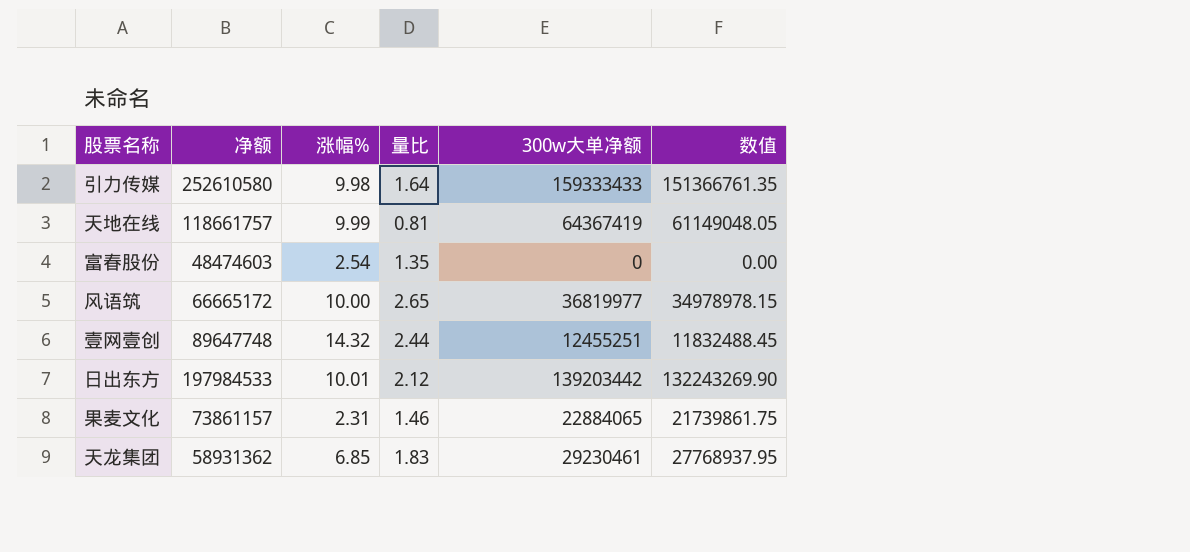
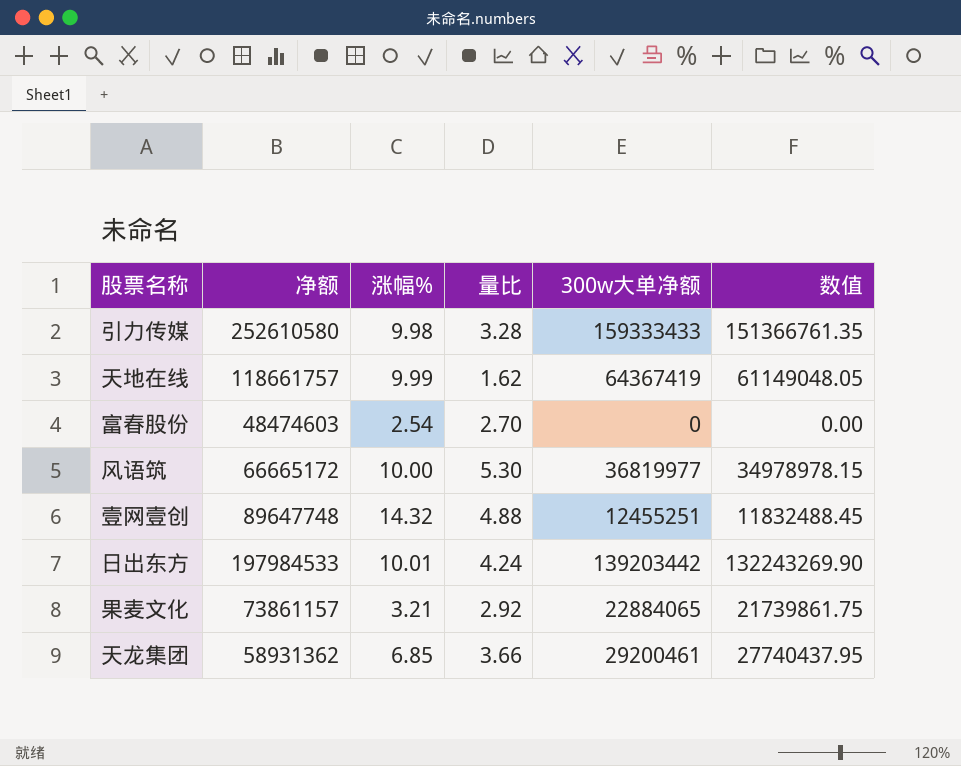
引力传媒 | 量比: 1.64 -> 3.28
天地在线 | 量比: 0.81 -> 1.62
富春股份 | 量比: 1.35 -> 2.70
风语筑 | 量比: 2.65 -> 5.30
壹网壹创 | 量比: 2.44 -> 4.88
日出东方 | 量比: 2.12 -> 4.24
果麦文化 | 涨幅%: 2.31 -> 3.21
果麦文化 | 量比: 1.46 -> 2.92
天龙集团 | 量比: 1.83 -> 3.66
天龙集团 | 300w大单净额: 29230461 -> 29200461
天龙集团 | 数值: 27768937.95 -> 27740437.95

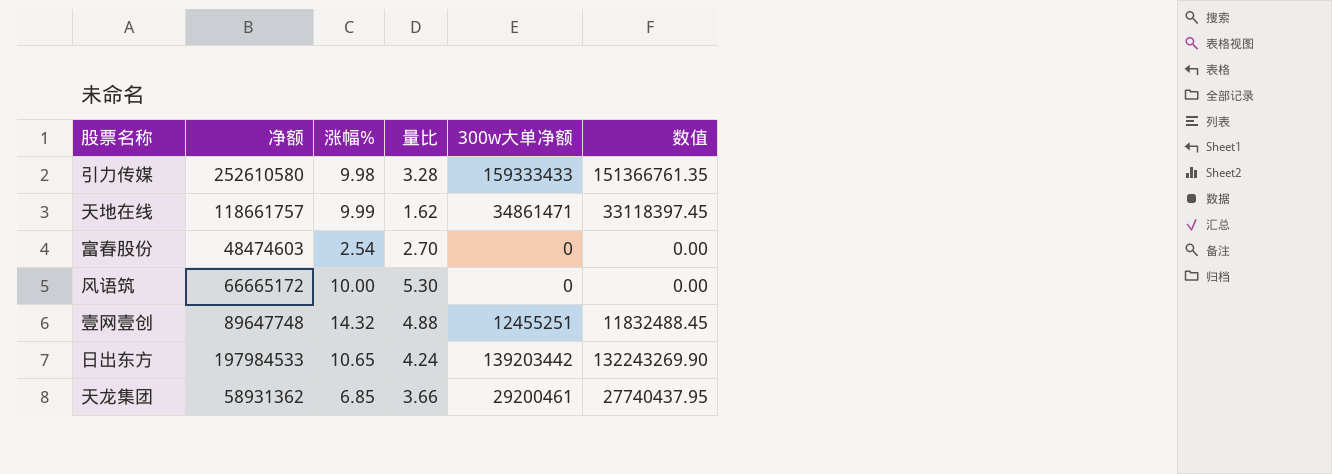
row 果麦文化: 73861157 | 3.21 | 2.92 | 22884065 | 21739861.75 -> none
天地在线 | 300w大单净额: 64367419 -> 34861471
天地在线 | 数值: 61149048.05 -> 33118397.45
风语筑 | 300w大单净额: 36819977 -> 0
风语筑 | 数值: 34978978.15 -> 0.00
日出东方 | 涨幅%: 10.01 -> 10.65

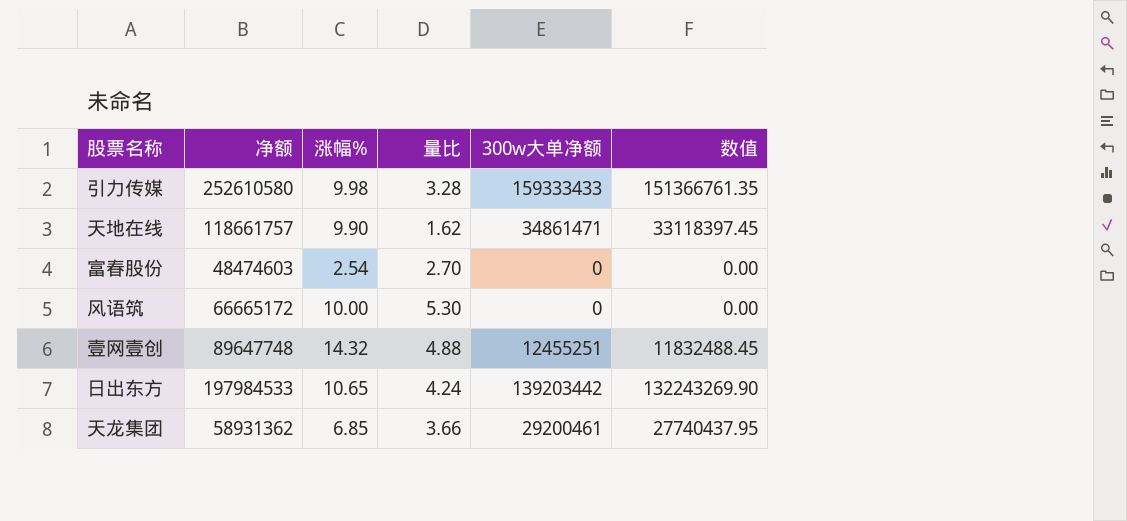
天地在线 | 涨幅%: 9.99 -> 9.90

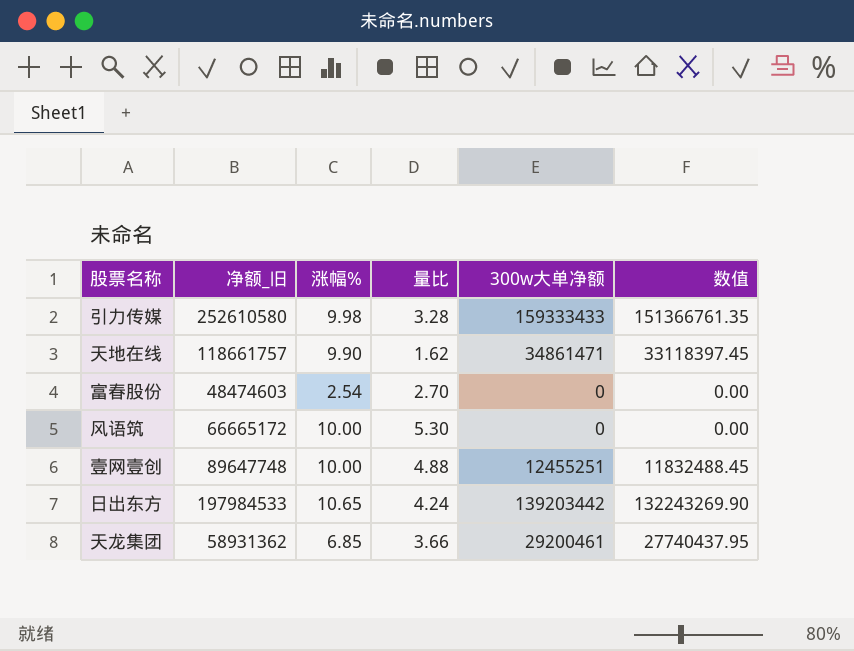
column name: 净额 -> 净额_旧
壹网壹创 | 涨幅%: 14.32 -> 10.00

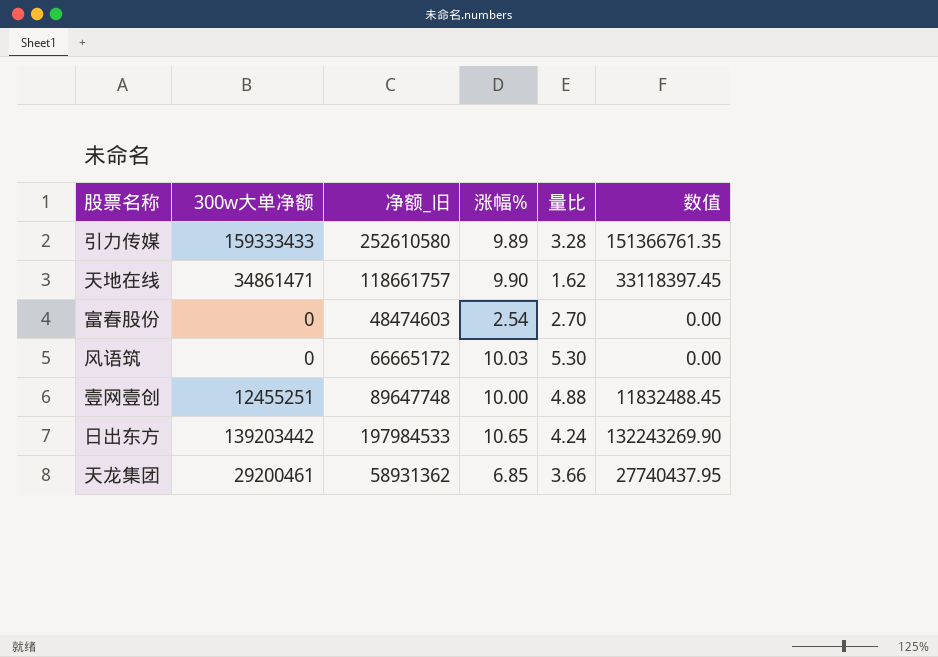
column 300w大单净额 | position: 5 -> 2
引力传媒 | 涨幅%: 9.98 -> 9.89
风语筑 | 涨幅%: 10.00 -> 10.03

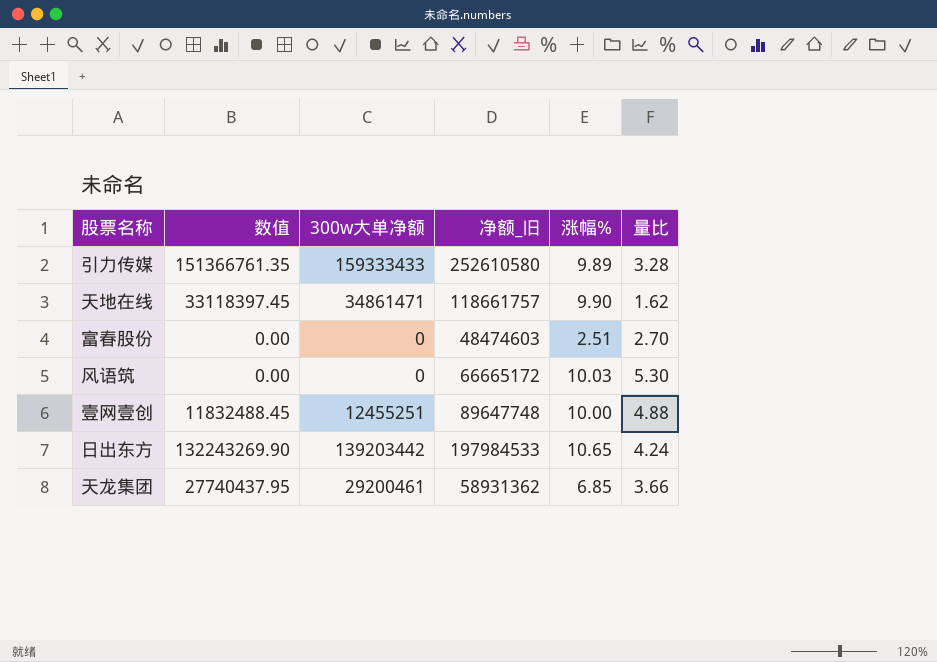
column 数值 | position: 6 -> 2
富春股份 | 涨幅%: 2.54 -> 2.51

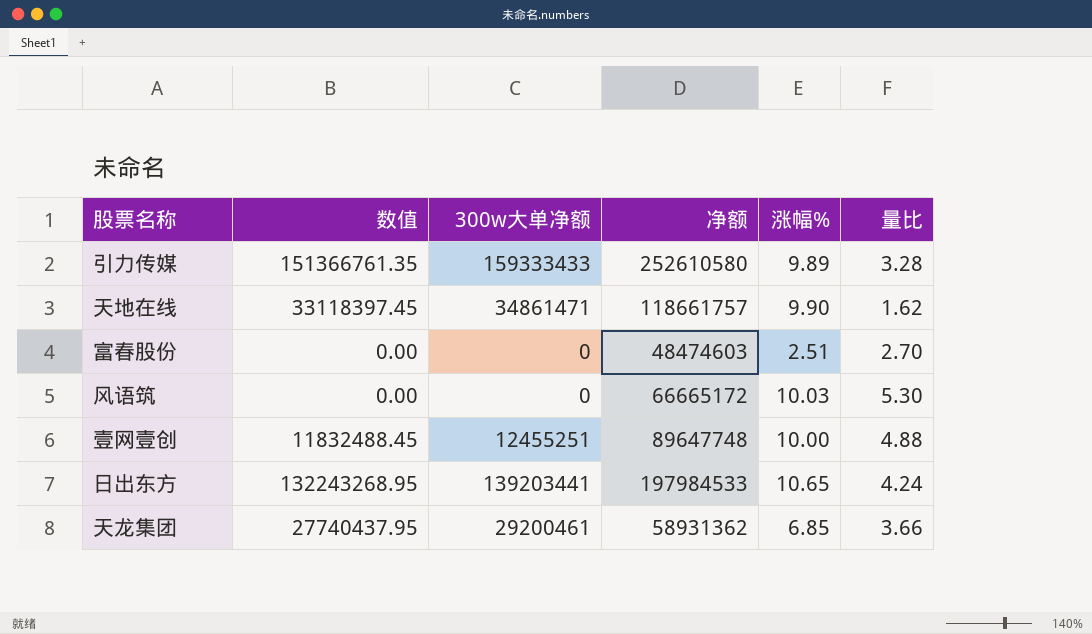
column name: 净额_旧 -> 净额
日出东方 | 数值: 132243269.90 -> 132243268.95
日出东方 | 300w大单净额: 139203442 -> 139203441

